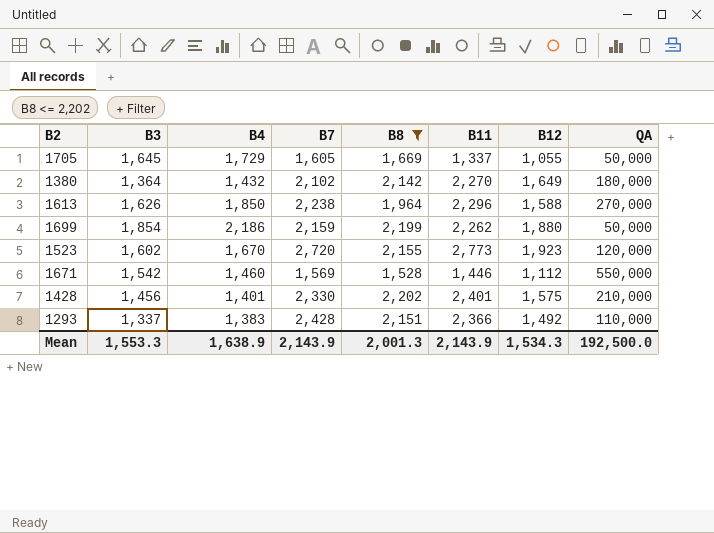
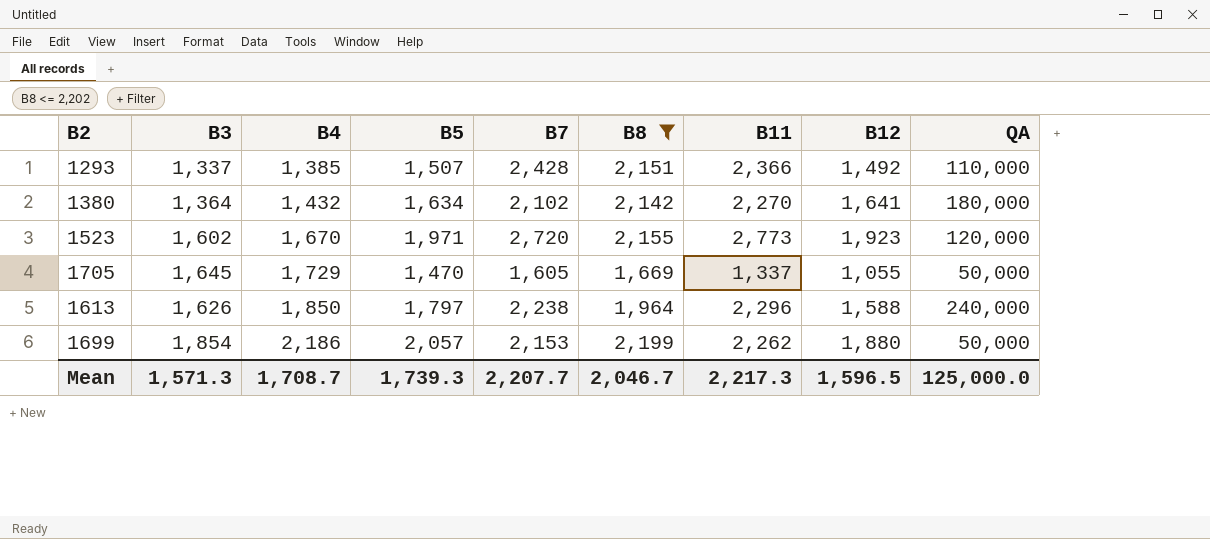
row order: none -> B4 ascending
column B5 | position: none -> 4
row 1671: 1,542 | 1,460 | 1,569 | 1,528 | 1,446 | 1,112 | 550,000 -> none
row 1428: 1,456 | 1,401 | 2,330 | 2,202 | 2,401 | 1,575 | 210,000 -> none
1293 | B4: 1,383 -> 1,385
1380 | B12: 1,649 -> 1,641
1613 | QA: 270,000 -> 240,000
1699 | B7: 2,159 -> 2,153
Mean | B3: 1,553.3 -> 1,571.3
Mean | B4: 1,638.9 -> 1,708.7
Mean | B7: 2,143.9 -> 2,207.7
Mean | B8: 2,001.3 -> 2,046.7
Mean | B11: 2,143.9 -> 2,217.3
Mean | B12: 1,534.3 -> 1,596.5
Mean | QA: 192,500.0 -> 125,000.0

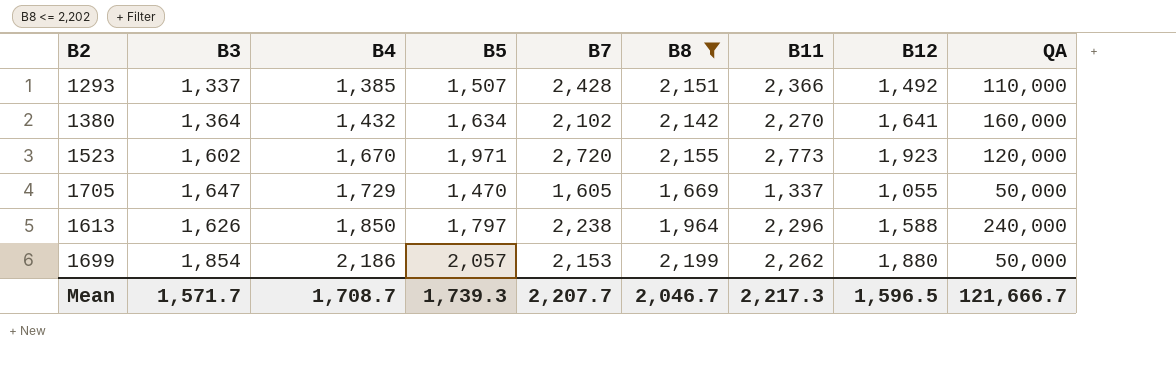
1380 | QA: 180,000 -> 160,000
1705 | B3: 1,645 -> 1,647
Mean | B3: 1,571.3 -> 1,571.7
Mean | QA: 125,000.0 -> 121,666.7

